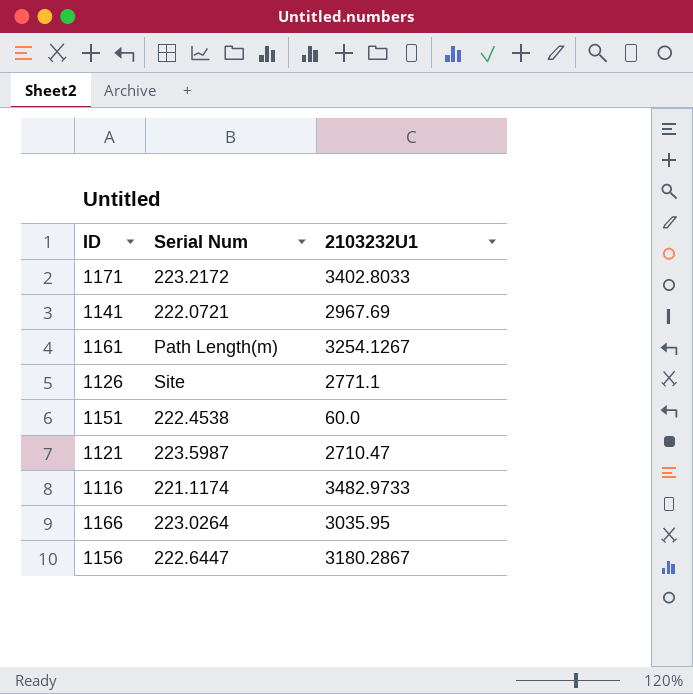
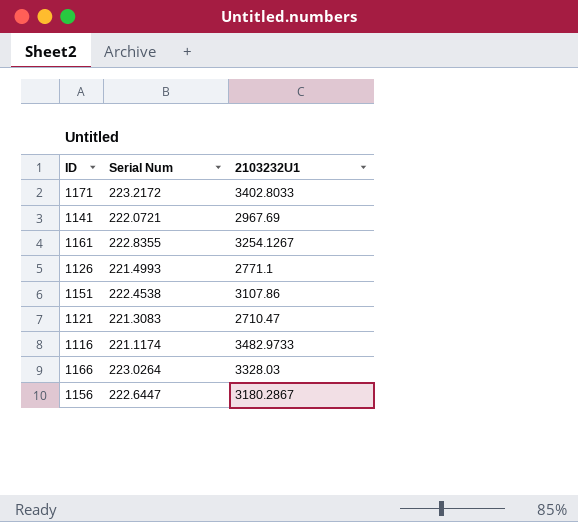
1161 | Serial Num: Path Length(m) -> 222.8355
1126 | Serial Num: Site -> 221.4993
1151 | 2103232U1: 60.0 -> 3107.86
1121 | Serial Num: 223.5987 -> 221.3083
1166 | 2103232U1: 3035.95 -> 3328.03

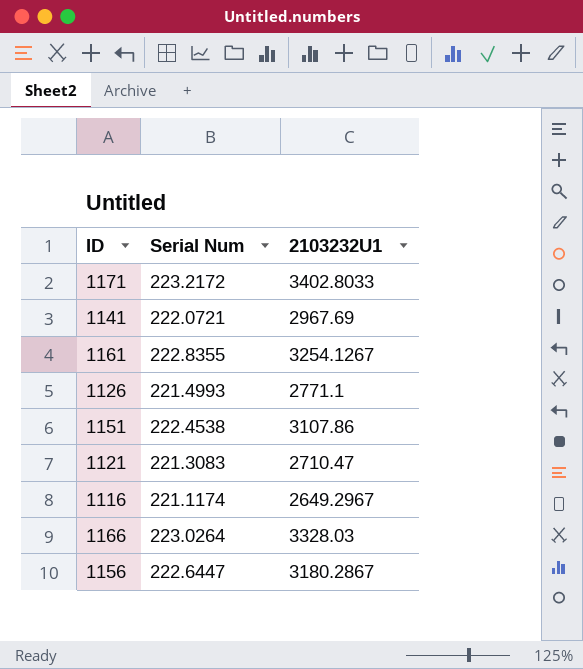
1116 | 2103232U1: 3482.9733 -> 2649.2967

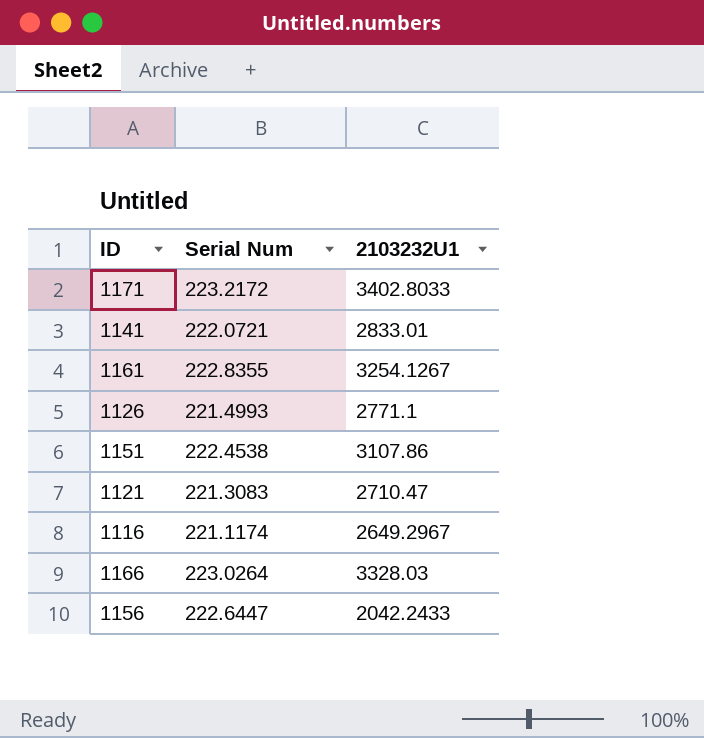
1141 | 2103232U1: 2967.69 -> 2833.01
1156 | 2103232U1: 3180.2867 -> 2042.2433

